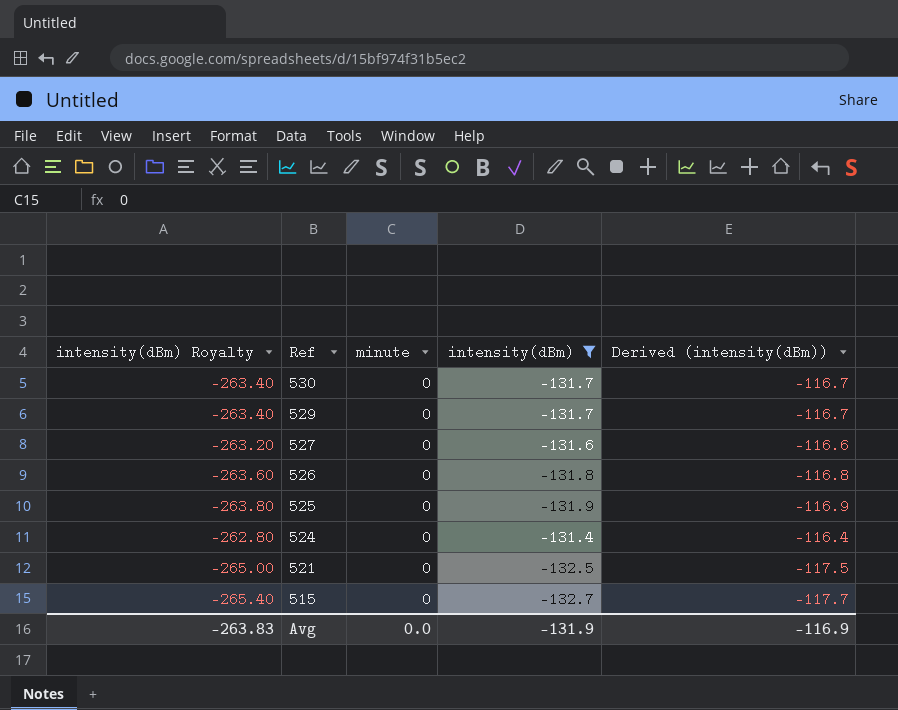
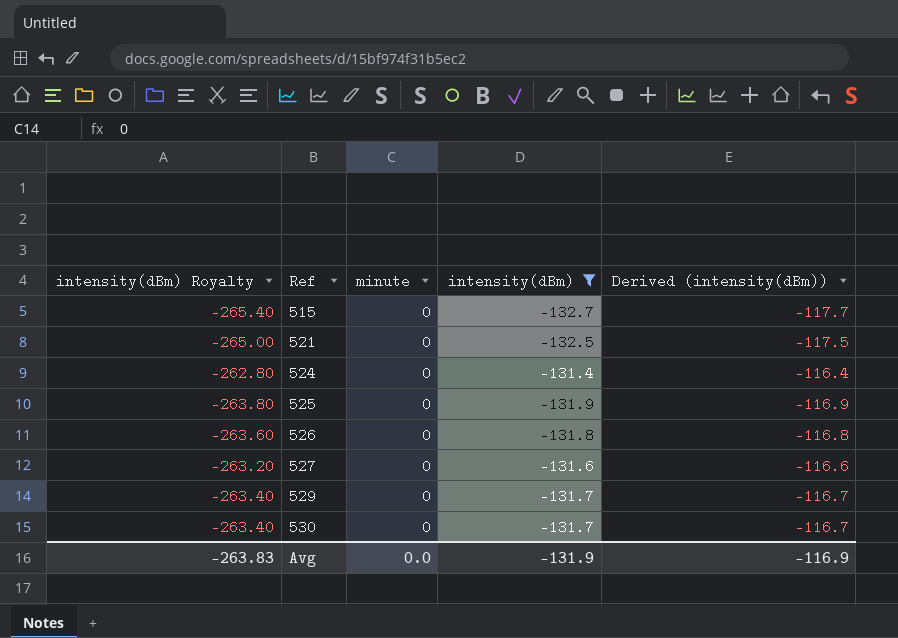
row order: Ref descending -> Ref ascending

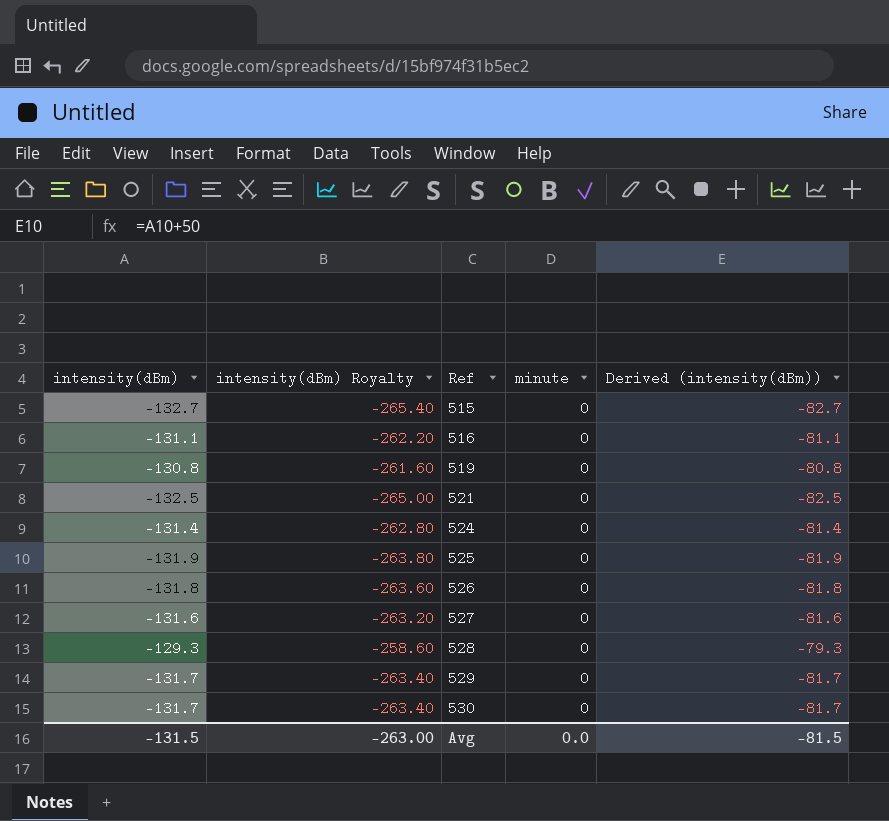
filter: intensity(dBm) <= -131.4 -> none
column intensity(dBm) | position: 4 -> 1
column Derived (intensity(dBm)) | formula: [intensity(dBm)] + 15 -> [intensity(dBm)] + 50
Avg | intensity(dBm): -131.9 -> -131.5
Avg | intensity(dBm) Royalty: -263.83 -> -263.00
Avg | Derived (intensity(dBm)): -116.9 -> -81.5

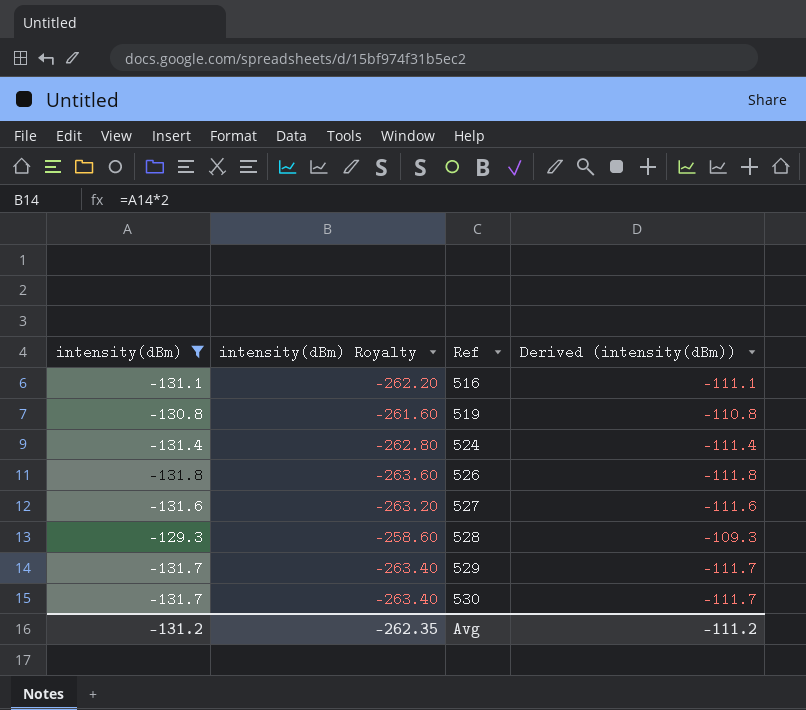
filter: none -> intensity(dBm) >= -131.8
column minute | position: 4 -> none
column Derived (intensity(dBm)) | formula: [intensity(dBm)] + 50 -> [intensity(dBm)] + 20
Avg | intensity(dBm): -131.5 -> -131.2
Avg | intensity(dBm) Royalty: -263.00 -> -262.35
Avg | Derived (intensity(dBm)): -81.5 -> -111.2

